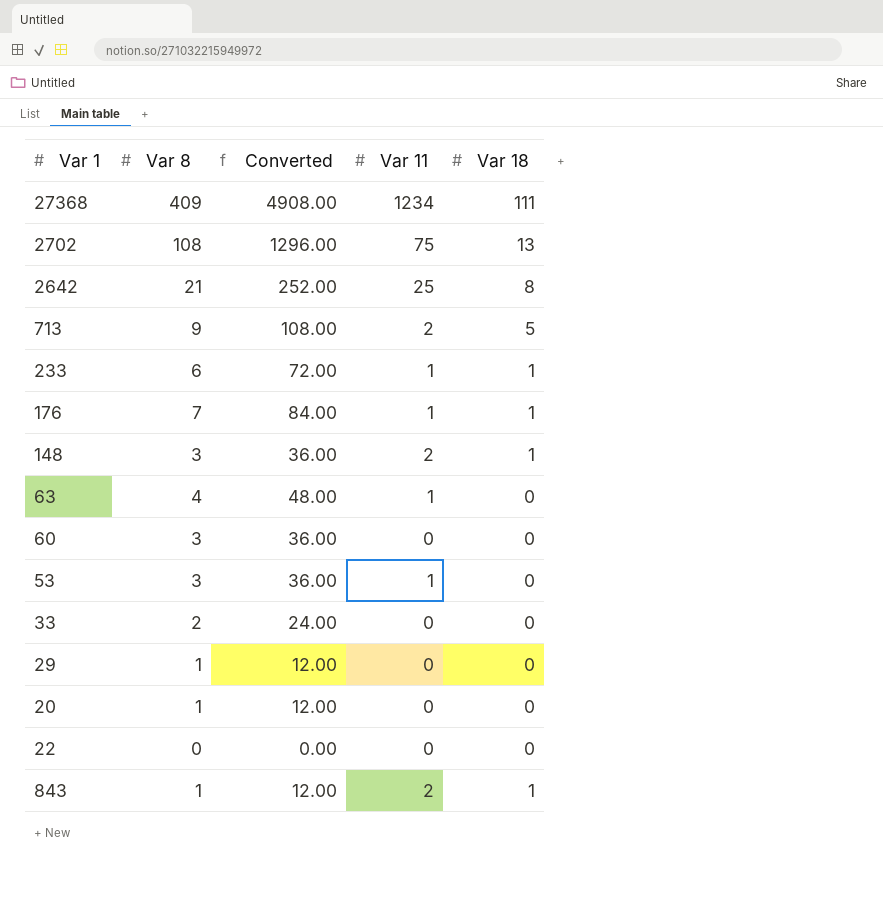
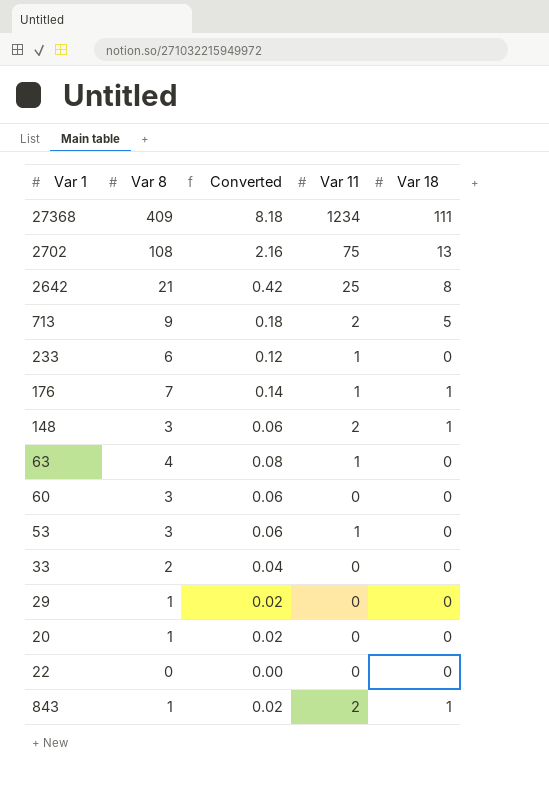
column Converted | formula: [Var 8] * 12 -> [Var 8] * 0.02
233 | Var 18: 1 -> 0

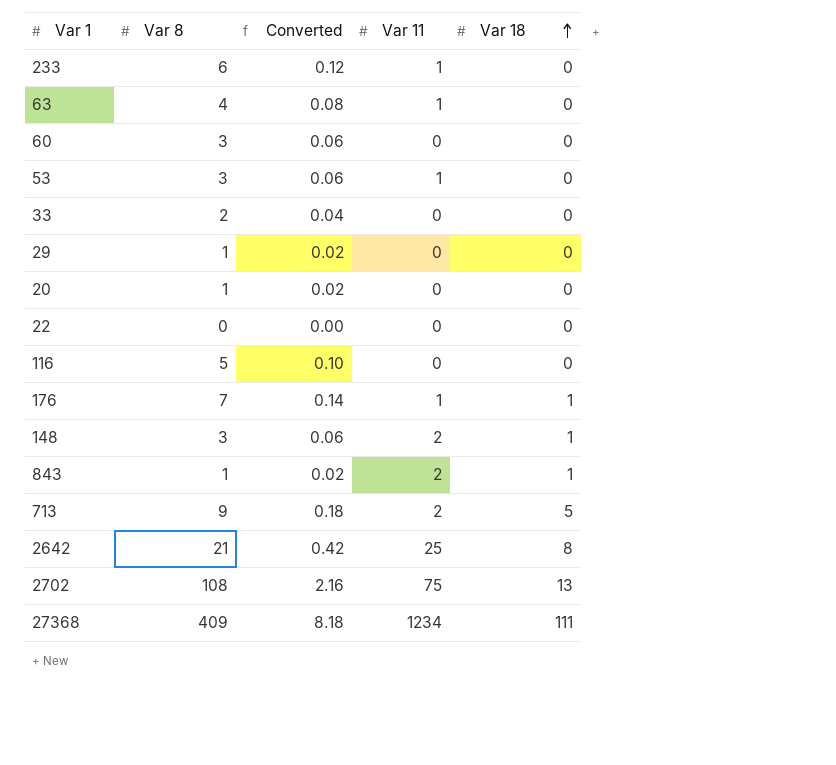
row order: none -> Var 18 ascending
row 116: none -> 5 | 0.10 | 0 | 0

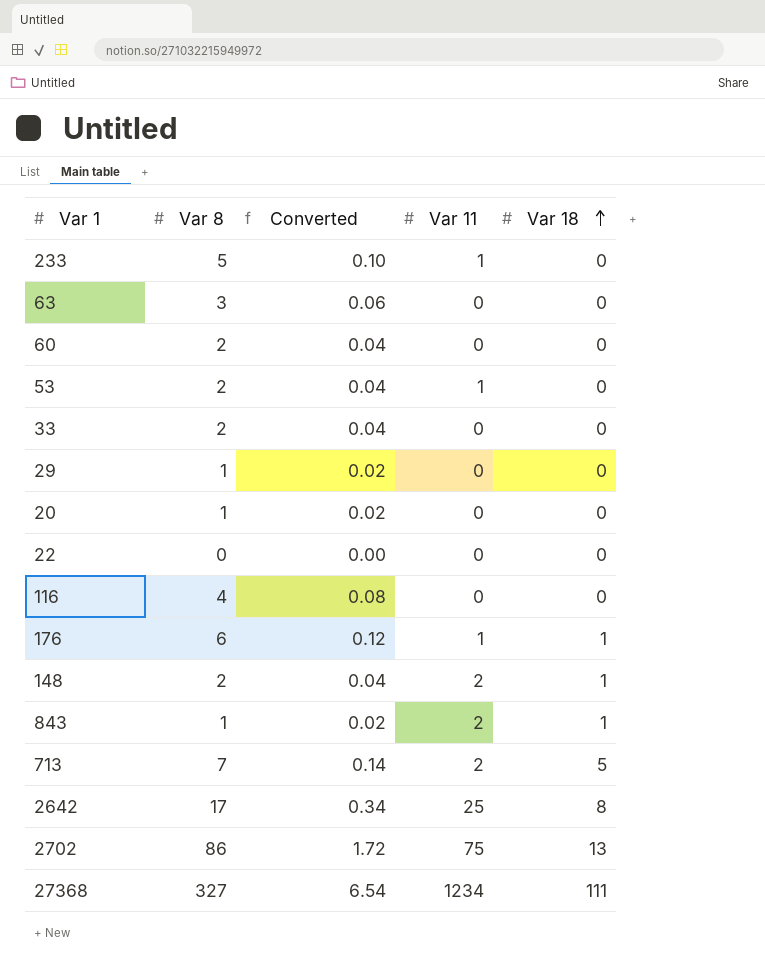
233 | Var 8: 6 -> 5
233 | Converted: 0.12 -> 0.10
63 | Var 8: 4 -> 3
63 | Converted: 0.08 -> 0.06
63 | Var 11: 1 -> 0
60 | Var 8: 3 -> 2
60 | Converted: 0.06 -> 0.04
53 | Var 8: 3 -> 2
53 | Converted: 0.06 -> 0.04
116 | Var 8: 5 -> 4
116 | Converted: 0.10 -> 0.08
176 | Var 8: 7 -> 6
176 | Converted: 0.14 -> 0.12
148 | Var 8: 3 -> 2
148 | Converted: 0.06 -> 0.04
713 | Var 8: 9 -> 7
713 | Converted: 0.18 -> 0.14
2642 | Var 8: 21 -> 17
2642 | Converted: 0.42 -> 0.34
2702 | Var 8: 108 -> 86
2702 | Converted: 2.16 -> 1.72
27368 | Var 8: 409 -> 327
27368 | Converted: 8.18 -> 6.54

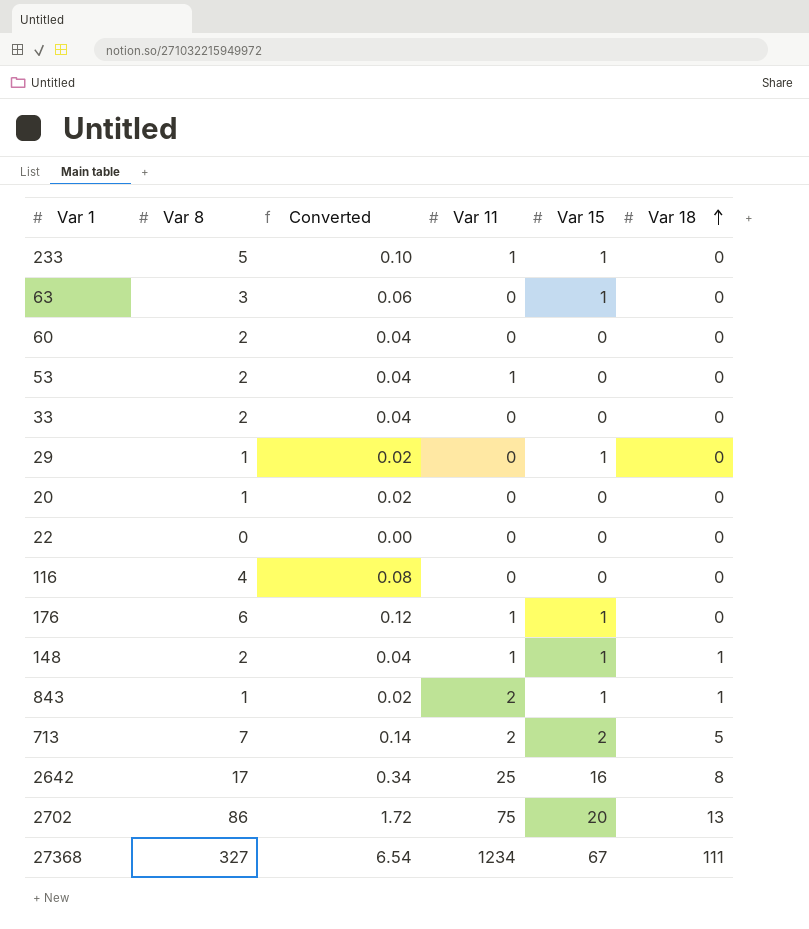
column Var 15 | position: none -> 5
176 | Var 18: 1 -> 0
148 | Var 11: 2 -> 1

